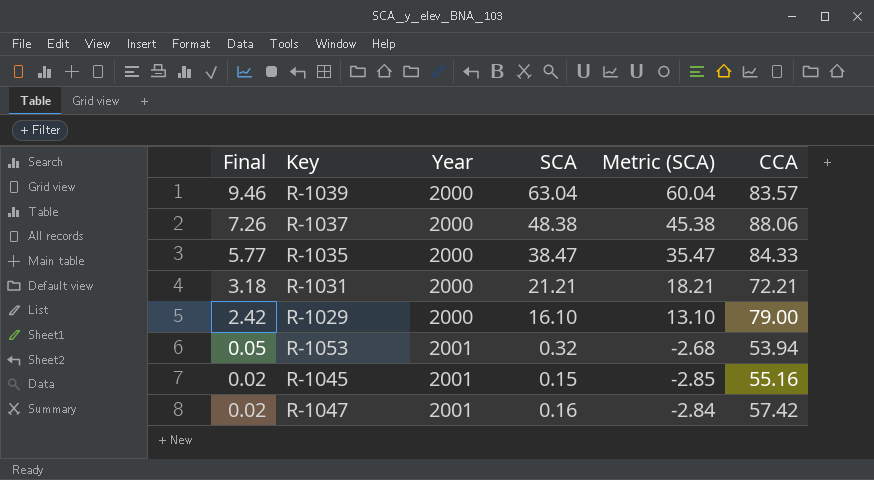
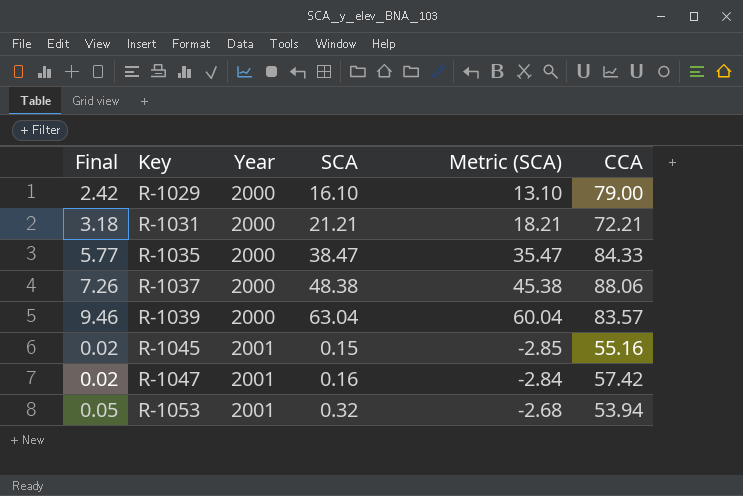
row order: Final descending -> Key ascending

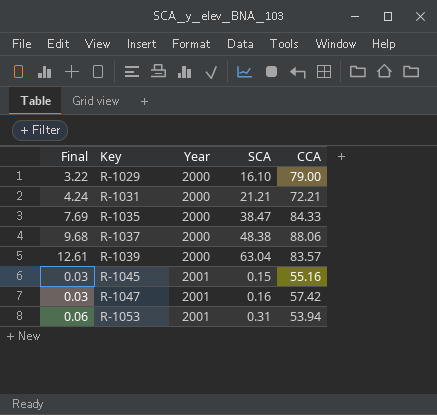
column Metric (SCA) | formula: [SCA] - 3 -> none
column Final | formula: [SCA] * 0.15 -> [SCA] * 0.2
R-1053 | SCA: 0.32 -> 0.31

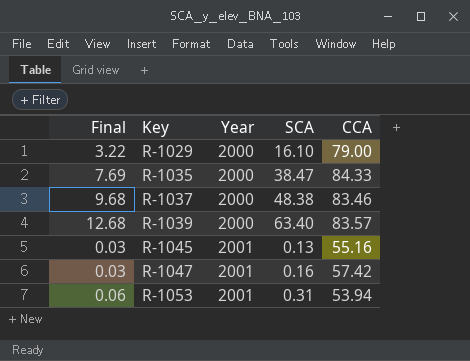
row R-1031: 4.24 | 2000 | 21.21 | 72.21 -> none
R-1037 | CCA: 88.06 -> 83.46
R-1039 | Final: 12.61 -> 12.68
R-1039 | SCA: 63.04 -> 63.40
R-1045 | SCA: 0.15 -> 0.13

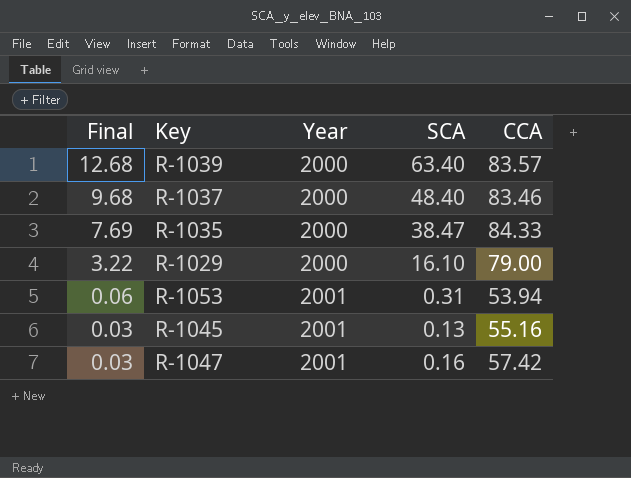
row order: Key ascending -> Final descending
R-1037 | SCA: 48.38 -> 48.40

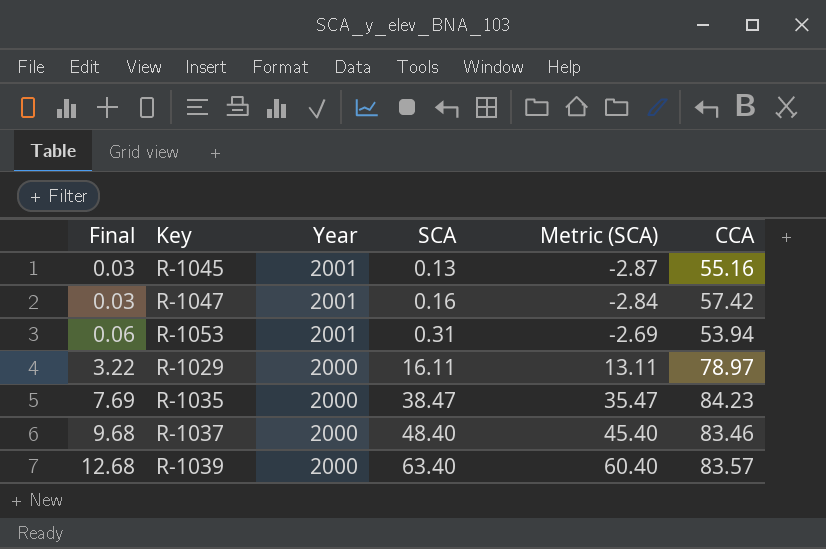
row order: Final descending -> Final ascending
column Metric (SCA) | formula: none -> [SCA] - 3
R-1029 | SCA: 16.10 -> 16.11
R-1029 | CCA: 79.00 -> 78.97
R-1035 | CCA: 84.33 -> 84.23

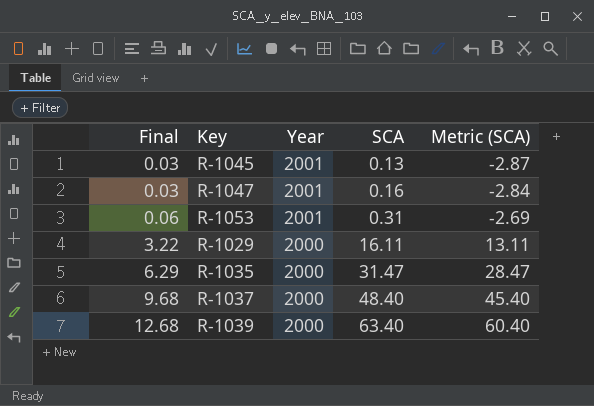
column CCA | position: 6 -> none
R-1035 | Final: 7.69 -> 6.29
R-1035 | SCA: 38.47 -> 31.47
R-1035 | Metric (SCA): 35.47 -> 28.47

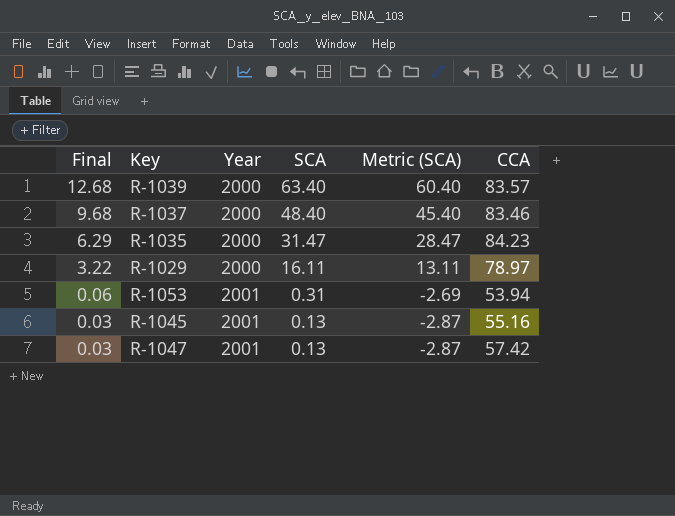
row order: Final ascending -> Final descending
column CCA | position: none -> 6
R-1047 | SCA: 0.16 -> 0.13
R-1047 | Metric (SCA): -2.84 -> -2.87

